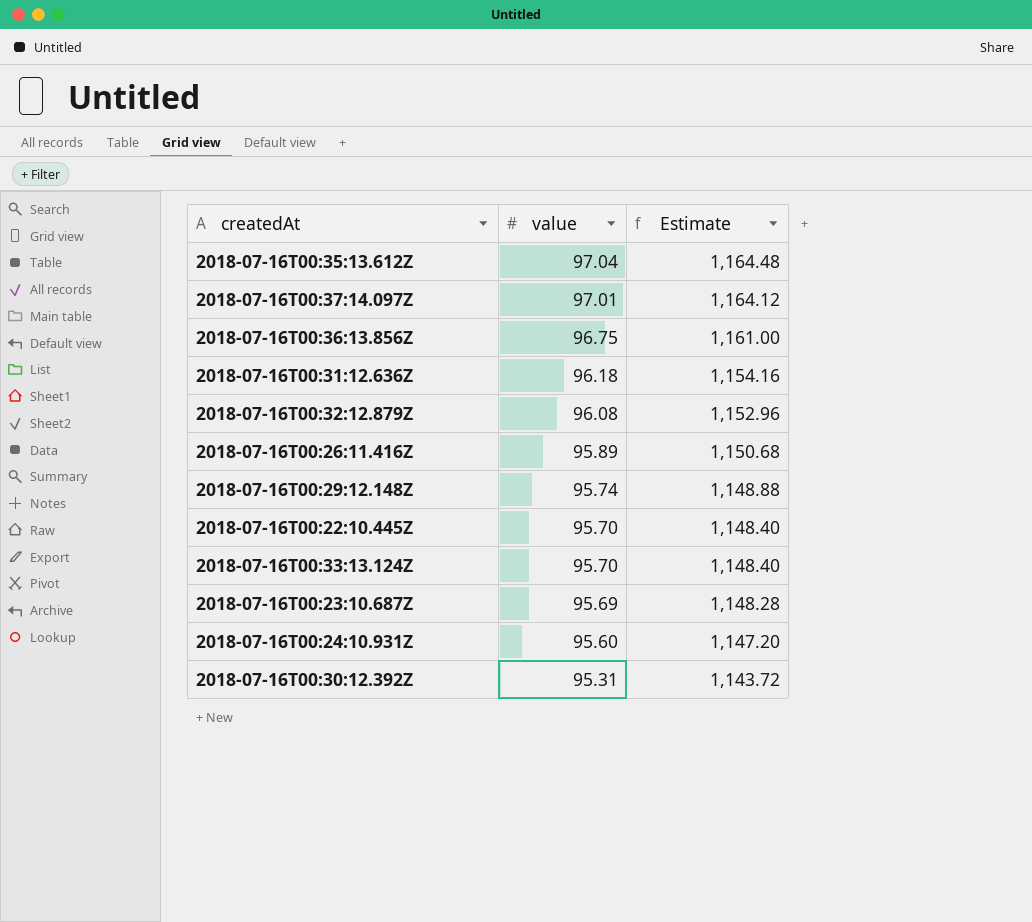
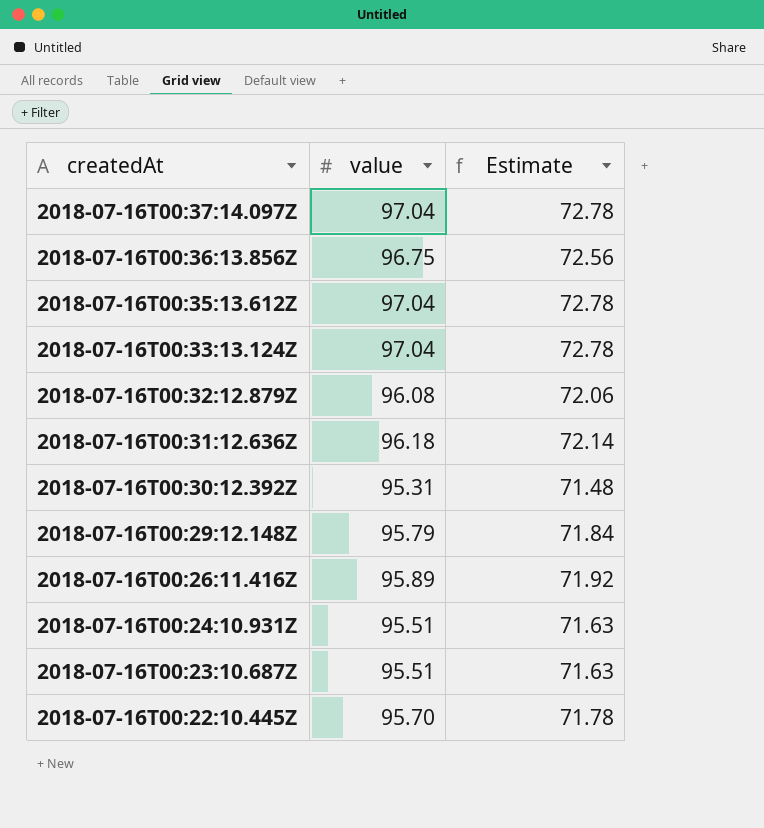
row order: value descending -> createdAt descending
column Estimate | formula: [value] * 12 -> [value] * 0.75
2018-07-16T00:37:14.097Z | value: 97.01 -> 97.04
2018-07-16T00:33:13.124Z | value: 95.70 -> 97.04
2018-07-16T00:29:12.148Z | value: 95.74 -> 95.79
2018-07-16T00:24:10.931Z | value: 95.60 -> 95.51
2018-07-16T00:23:10.687Z | value: 95.69 -> 95.51

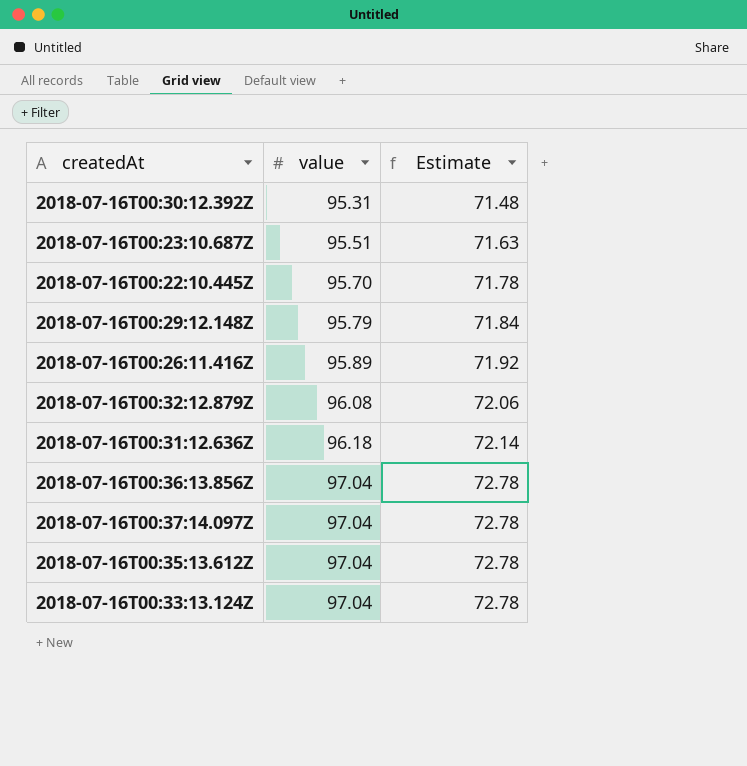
row order: createdAt descending -> value ascending
row 2018-07-16T00:24:10.931Z: 95.51 | 71.63 -> none
2018-07-16T00:36:13.856Z | value: 96.75 -> 97.04
2018-07-16T00:36:13.856Z | Estimate: 72.56 -> 72.78

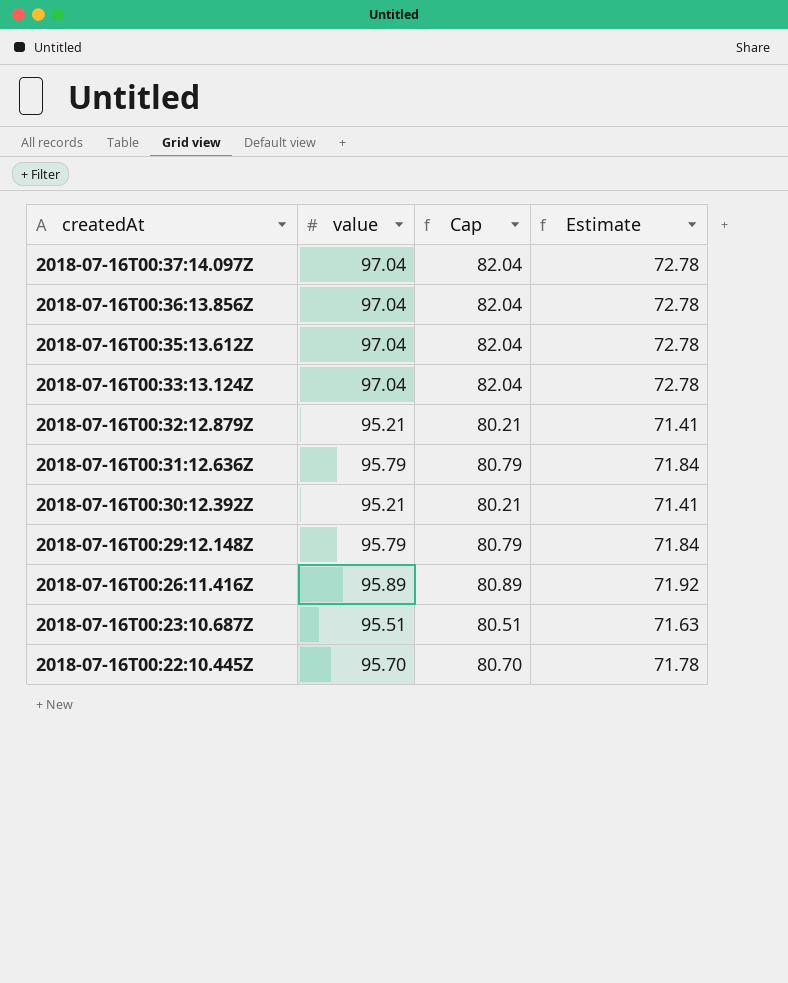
row order: value ascending -> createdAt descending
column Cap | formula: none -> [value] - 15
2018-07-16T00:32:12.879Z | value: 96.08 -> 95.21
2018-07-16T00:32:12.879Z | Estimate: 72.06 -> 71.41
2018-07-16T00:31:12.636Z | value: 96.18 -> 95.79
2018-07-16T00:31:12.636Z | Estimate: 72.14 -> 71.84
2018-07-16T00:30:12.392Z | value: 95.31 -> 95.21
2018-07-16T00:30:12.392Z | Estimate: 71.48 -> 71.41

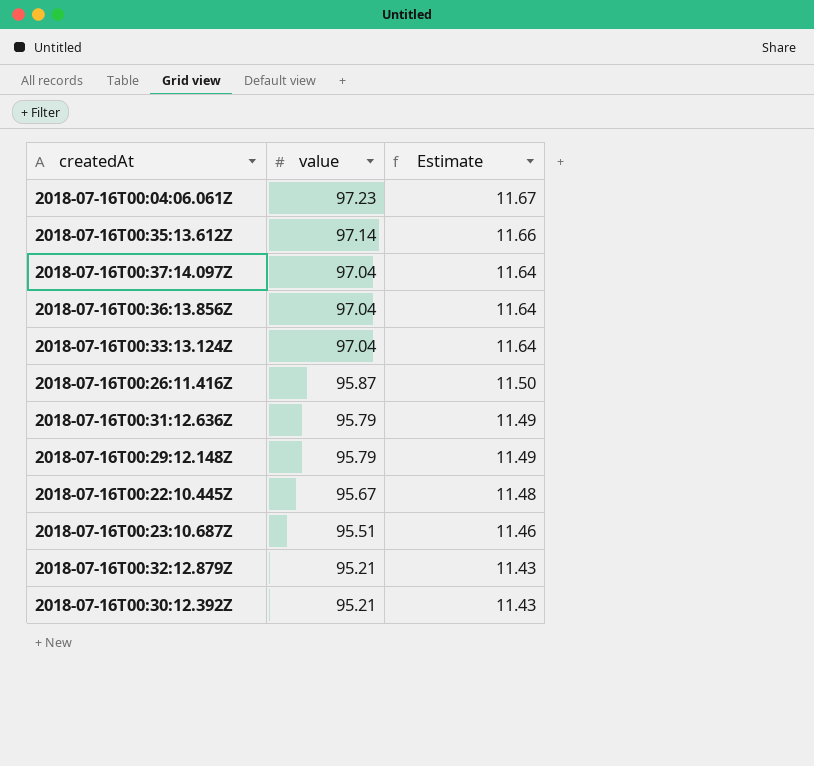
row order: createdAt descending -> value descending
column Cap | formula: [value] - 15 -> none
column Estimate | formula: [value] * 0.75 -> [value] * 0.12
row 2018-07-16T00:04:06.061Z: none -> 97.23 | 11.67
2018-07-16T00:35:13.612Z | value: 97.04 -> 97.14
2018-07-16T00:26:11.416Z | value: 95.89 -> 95.87
2018-07-16T00:22:10.445Z | value: 95.70 -> 95.67

